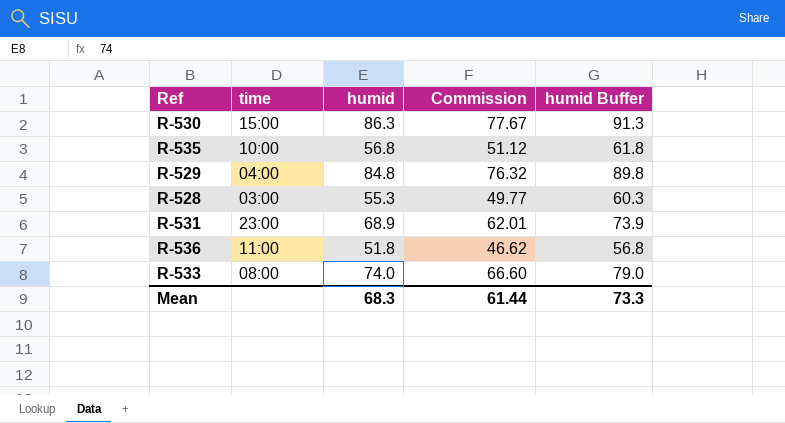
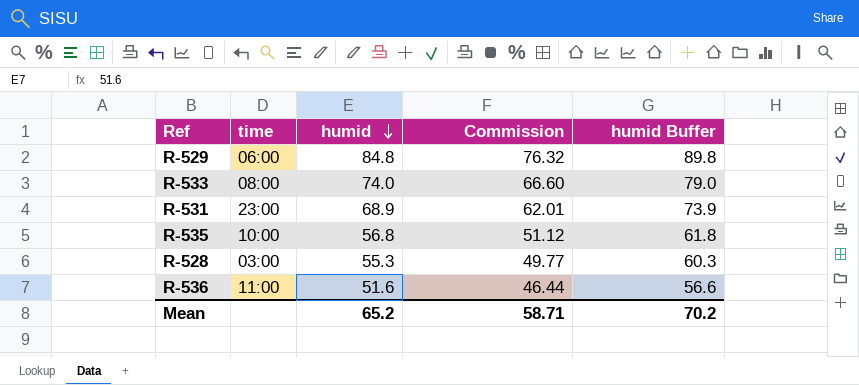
row order: none -> humid descending
row R-530: 15:00 | 86.3 | 77.67 | 91.3 -> none
R-529 | time: 04:00 -> 06:00
R-536 | humid: 51.8 -> 51.6
R-536 | Commission: 46.62 -> 46.44
R-536 | humid Buffer: 56.8 -> 56.6
Mean | humid: 68.3 -> 65.2
Mean | Commission: 61.44 -> 58.71
Mean | humid Buffer: 73.3 -> 70.2

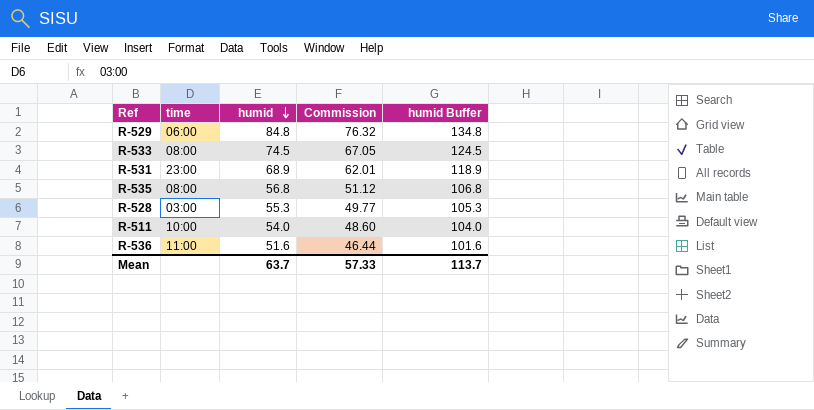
column humid Buffer | formula: [humid] + 5 -> [humid] + 50
R-533 | humid: 74.0 -> 74.5
R-533 | Commission: 66.60 -> 67.05
R-535 | time: 10:00 -> 08:00
row R-511: none -> 10:00 | 54.0 | 48.60 | 104.0
Mean | humid: 65.2 -> 63.7
Mean | Commission: 58.71 -> 57.33
Mean | humid Buffer: 70.2 -> 113.7

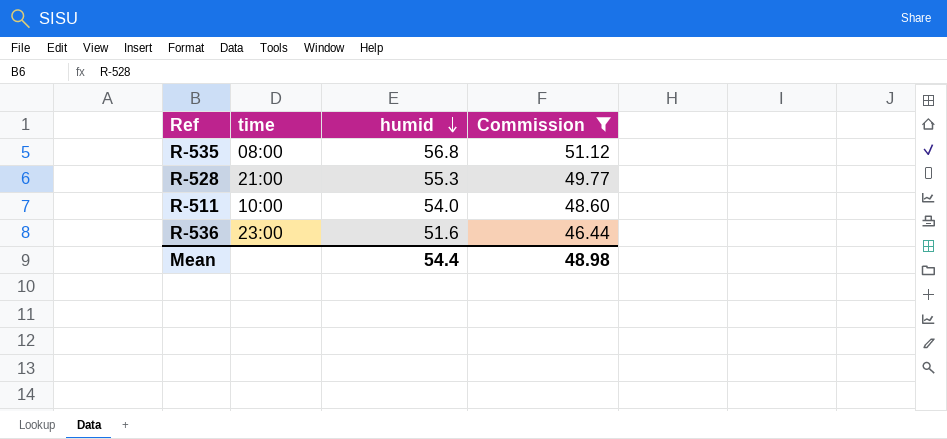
filter: none -> Commission <= 51.12
column humid Buffer | formula: [humid] + 50 -> none
R-528 | time: 03:00 -> 21:00
R-536 | time: 11:00 -> 23:00
Mean | humid: 63.7 -> 54.4
Mean | Commission: 57.33 -> 48.98

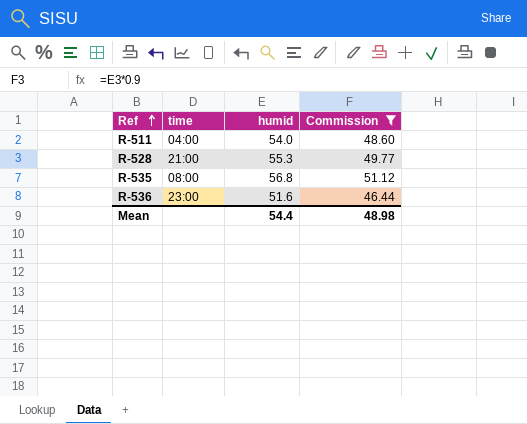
row order: humid descending -> Ref ascending
R-511 | time: 10:00 -> 04:00

